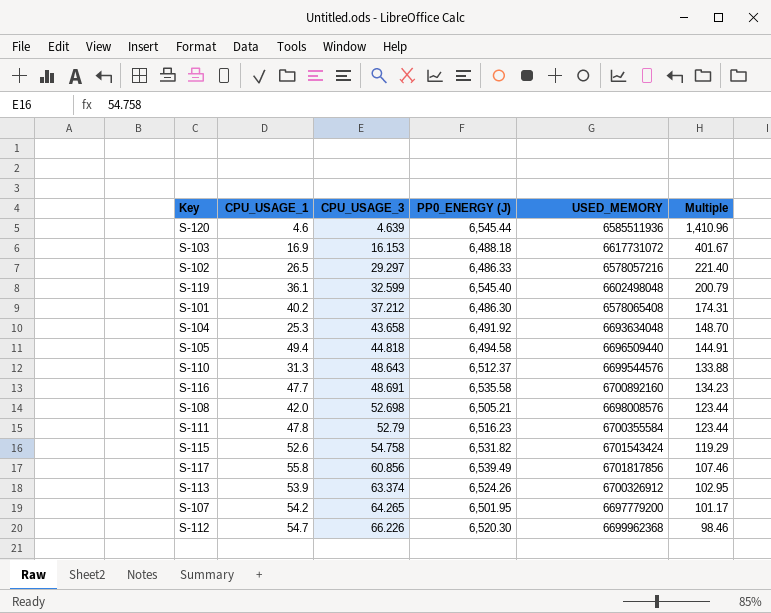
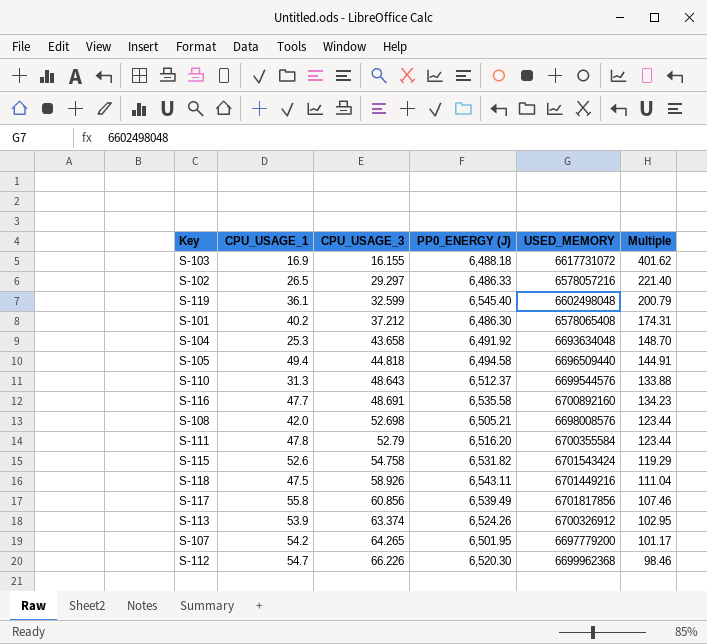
row S-120: 4.6 | 4.639 | 6,545.44 | 6585511936 | 1,410.96 -> none
S-103 | CPU_USAGE_3: 16.153 -> 16.155
S-103 | Multiple: 401.67 -> 401.62
S-111 | PP0_ENERGY (J): 6,516.23 -> 6,516.20
row S-118: none -> 47.5 | 58.926 | 6,543.11 | 6701449216 | 111.04

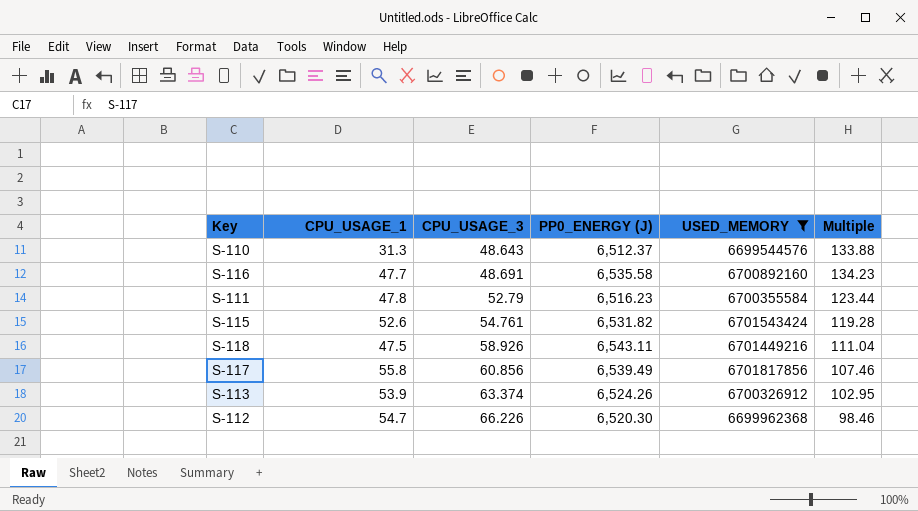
filter: none -> USED_MEMORY >= 6699544576
S-111 | PP0_ENERGY (J): 6,516.20 -> 6,516.23
S-115 | CPU_USAGE_3: 54.758 -> 54.761
S-115 | Multiple: 119.29 -> 119.28

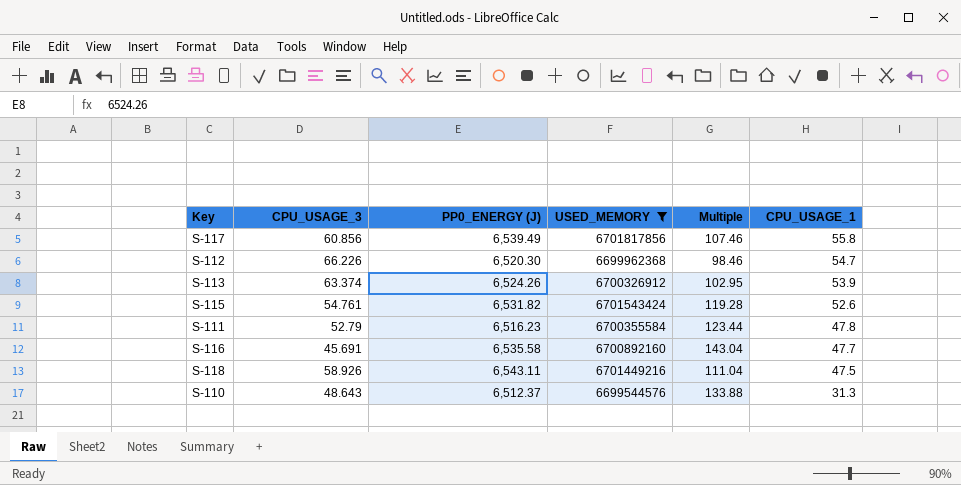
row order: CPU_USAGE_3 ascending -> CPU_USAGE_1 descending
column CPU_USAGE_1 | position: 2 -> 6
S-116 | CPU_USAGE_3: 48.691 -> 45.691
S-116 | Multiple: 134.23 -> 143.04

